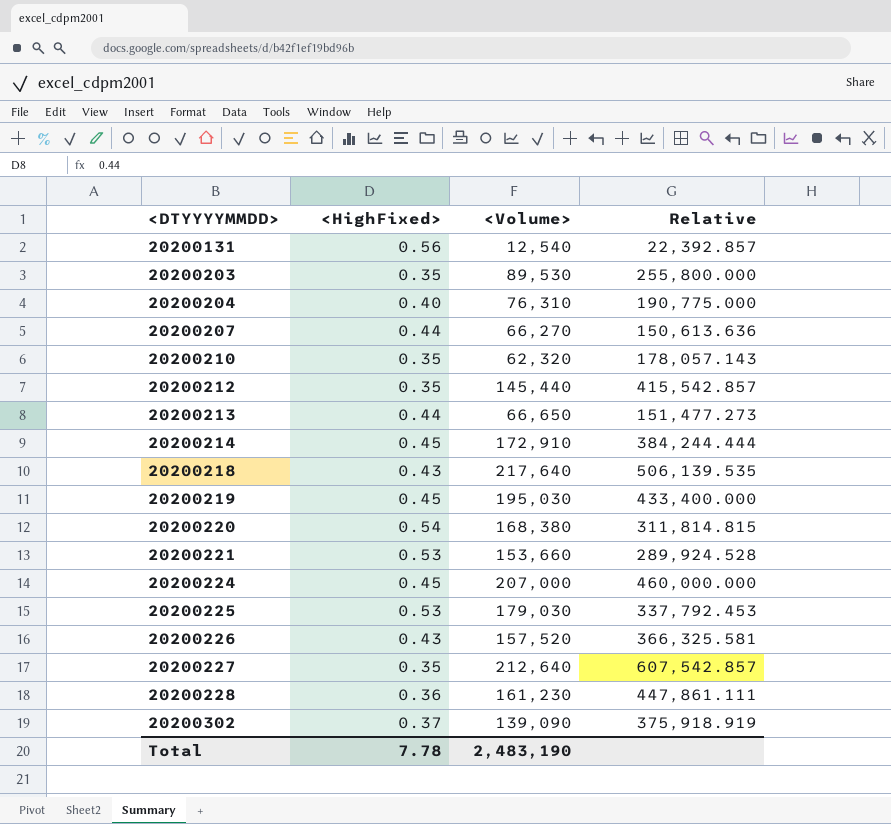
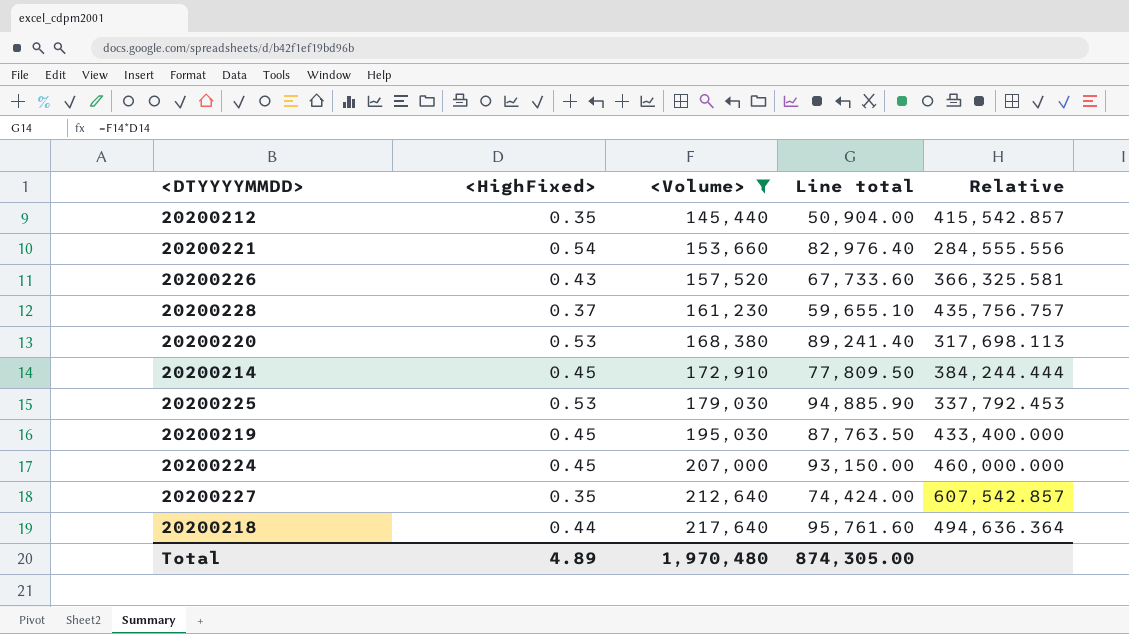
filter: none -> <Volume> >= 145,440
row order: <DTYYYYMMDD> ascending -> <Volume> ascending
column Line total | formula: none -> [<HighFixed>] * [<Volume>]
20200221 | <HighFixed>: 0.53 -> 0.54
20200221 | Relative: 289,924.528 -> 284,555.556
20200228 | <HighFixed>: 0.36 -> 0.37
20200228 | Relative: 447,861.111 -> 435,756.757
20200220 | <HighFixed>: 0.54 -> 0.53
20200220 | Relative: 311,814.815 -> 317,698.113
20200218 | <HighFixed>: 0.43 -> 0.44
20200218 | Relative: 506,139.535 -> 494,636.364
Total | <HighFixed>: 7.78 -> 4.89
Total | <Volume>: 2,483,190 -> 1,970,480

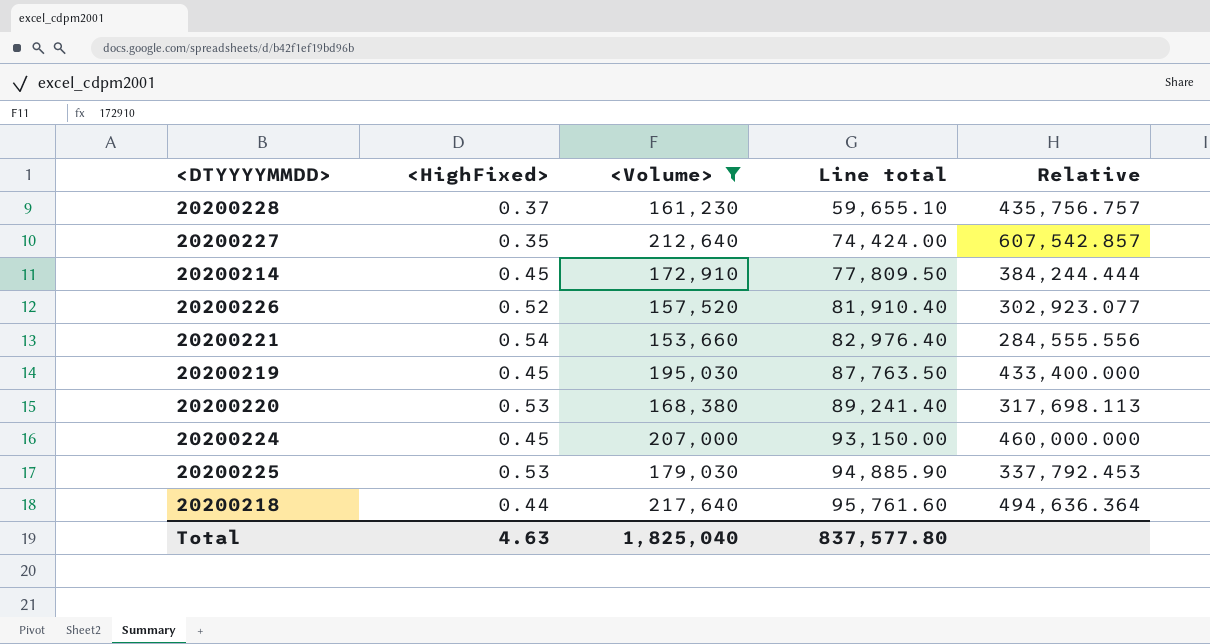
row order: <Volume> ascending -> Line total ascending
row 20200212: 0.35 | 145,440 | 50,904.00 | 415,542.857 -> none
20200226 | <HighFixed>: 0.43 -> 0.52
20200226 | Line total: 67,733.60 -> 81,910.40
20200226 | Relative: 366,325.581 -> 302,923.077
Total | <HighFixed>: 4.89 -> 4.63
Total | <Volume>: 1,970,480 -> 1,825,040
Total | Line total: 874,305.00 -> 837,577.80

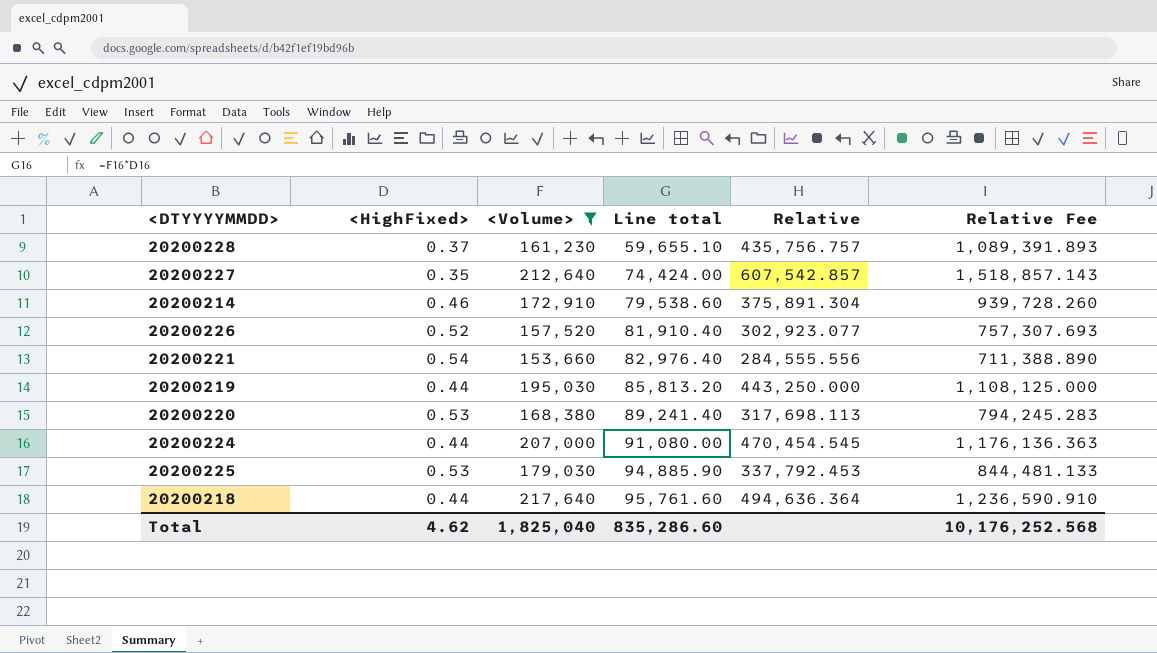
column Relative Fee | formula: none -> [Relative] * 2.5
20200214 | <HighFixed>: 0.45 -> 0.46
20200214 | Line total: 77,809.50 -> 79,538.60
20200214 | Relative: 384,244.444 -> 375,891.304
20200219 | <HighFixed>: 0.45 -> 0.44
20200219 | Line total: 87,763.50 -> 85,813.20
20200219 | Relative: 433,400.000 -> 443,250.000
20200224 | <HighFixed>: 0.45 -> 0.44
20200224 | Line total: 93,150.00 -> 91,080.00
20200224 | Relative: 460,000.000 -> 470,454.545
Total | <HighFixed>: 4.63 -> 4.62
Total | Line total: 837,577.80 -> 835,286.60

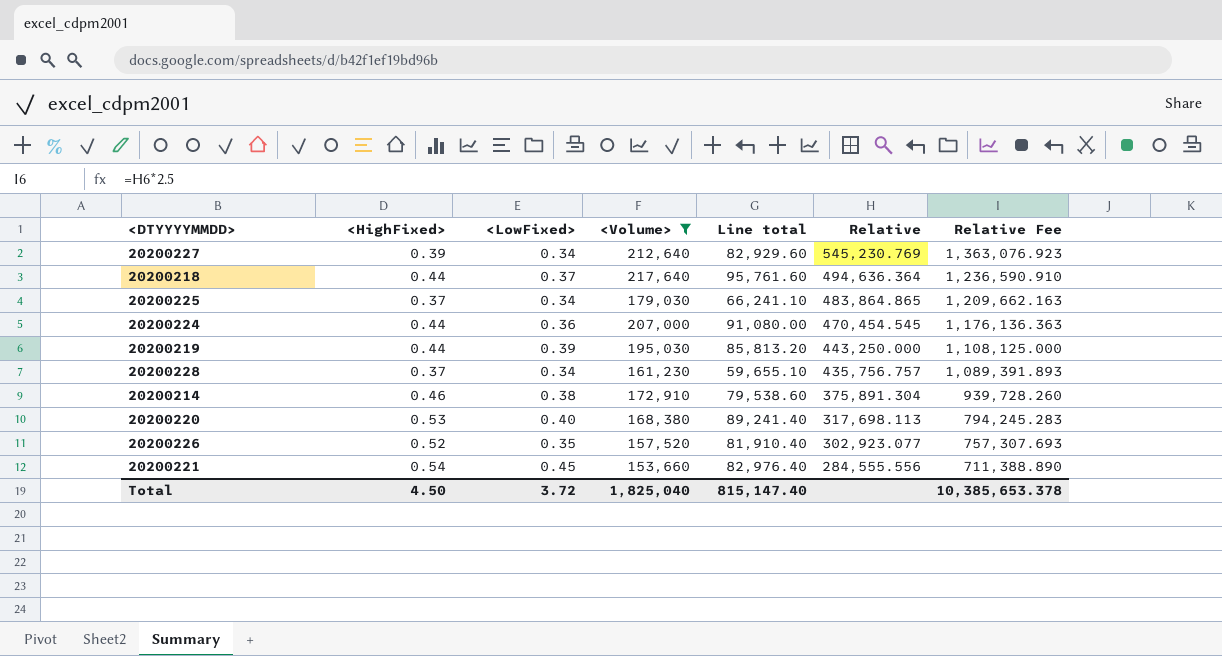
row order: Line total ascending -> Relative descending
column <LowFixed> | position: none -> 3
20200227 | <HighFixed>: 0.35 -> 0.39
20200227 | Line total: 74,424.00 -> 82,929.60
20200227 | Relative: 607,542.857 -> 545,230.769
20200227 | Relative Fee: 1,518,857.143 -> 1,363,076.923
20200225 | <HighFixed>: 0.53 -> 0.37
20200225 | Line total: 94,885.90 -> 66,241.10
20200225 | Relative: 337,792.453 -> 483,864.865
20200225 | Relative Fee: 844,481.133 -> 1,209,662.163
Total | <HighFixed>: 4.62 -> 4.50
Total | Line total: 835,286.60 -> 815,147.40
Total | Relative Fee: 10,176,252.568 -> 10,385,653.378

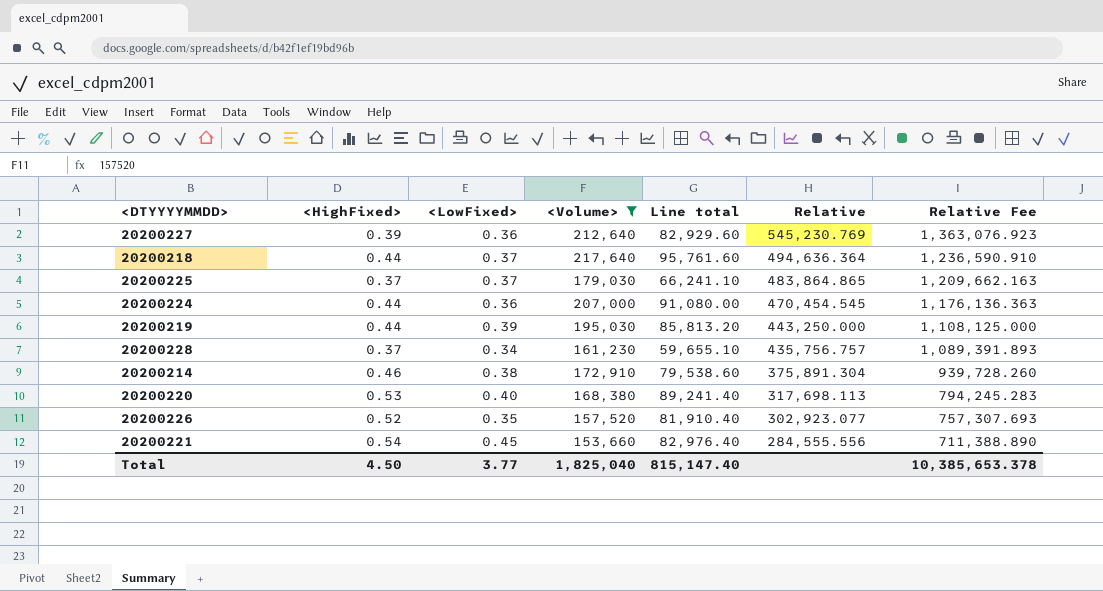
20200227 | <LowFixed>: 0.34 -> 0.36
20200225 | <LowFixed>: 0.34 -> 0.37
Total | <LowFixed>: 3.72 -> 3.77

